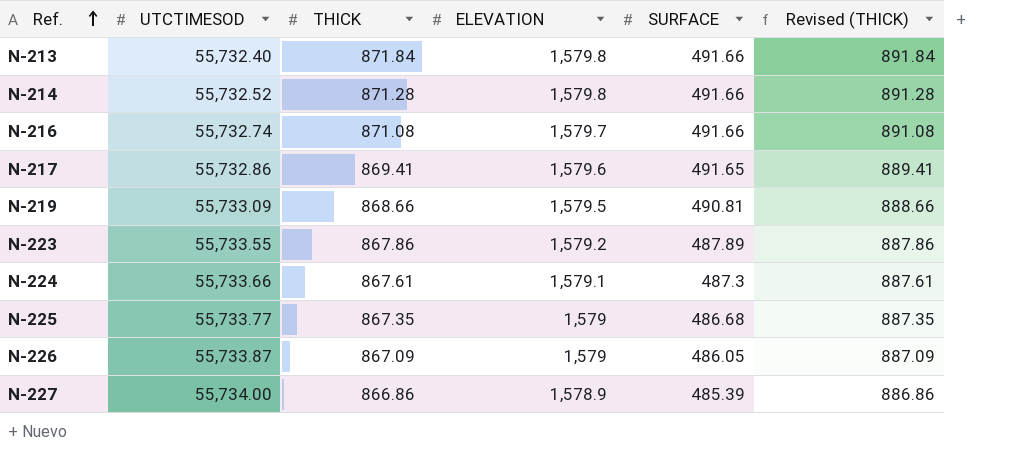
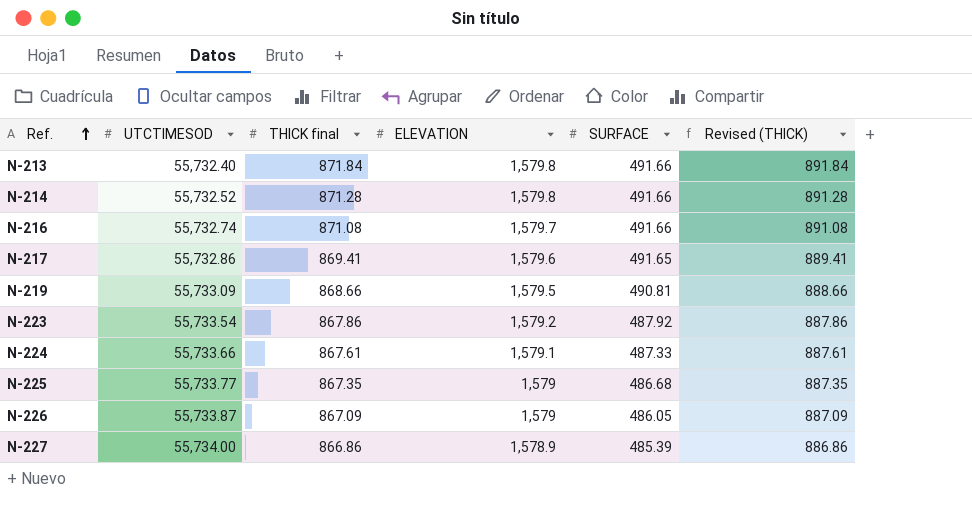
column name: THICK -> THICK final
N-223 | UTCTIMESOD: 55,733.55 -> 55,733.54
N-223 | SURFACE: 487.89 -> 487.92
N-224 | SURFACE: 487.3 -> 487.33

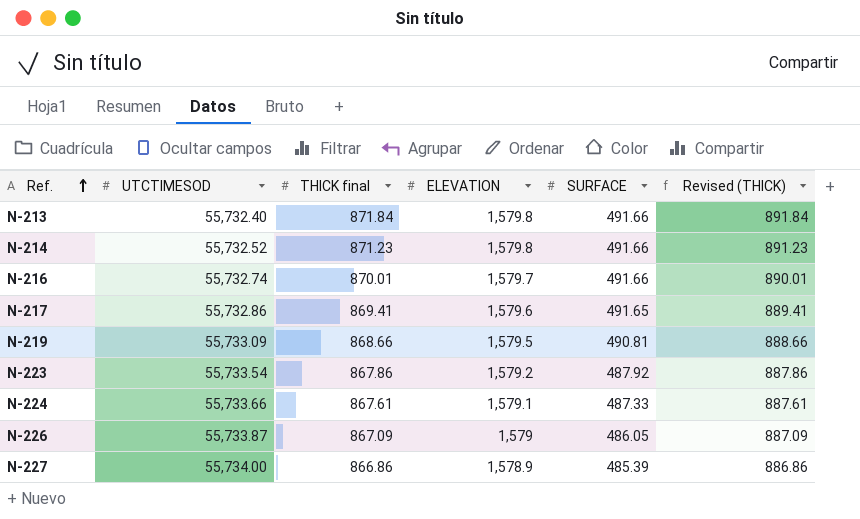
row N-225: 55,733.77 | 867.35 | 1,579 | 486.68 | 887.35 -> none
N-214 | THICK final: 871.28 -> 871.23
N-214 | Revised (THICK): 891.28 -> 891.23
N-216 | THICK final: 871.08 -> 870.01
N-216 | Revised (THICK): 891.08 -> 890.01

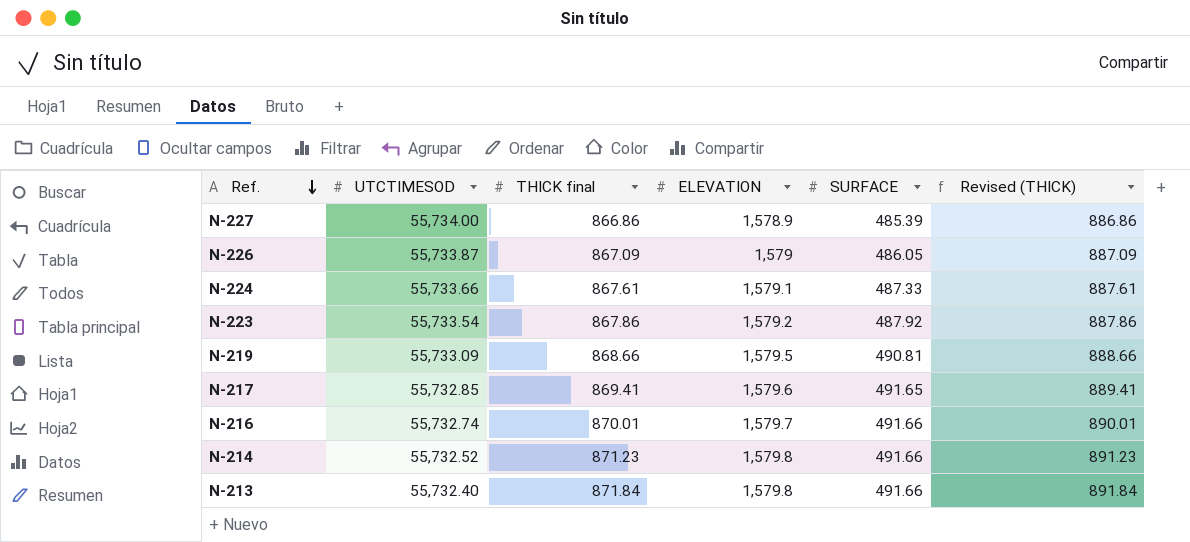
row order: Ref. ascending -> Ref. descending
N-217 | UTCTIMESOD: 55,732.86 -> 55,732.85

